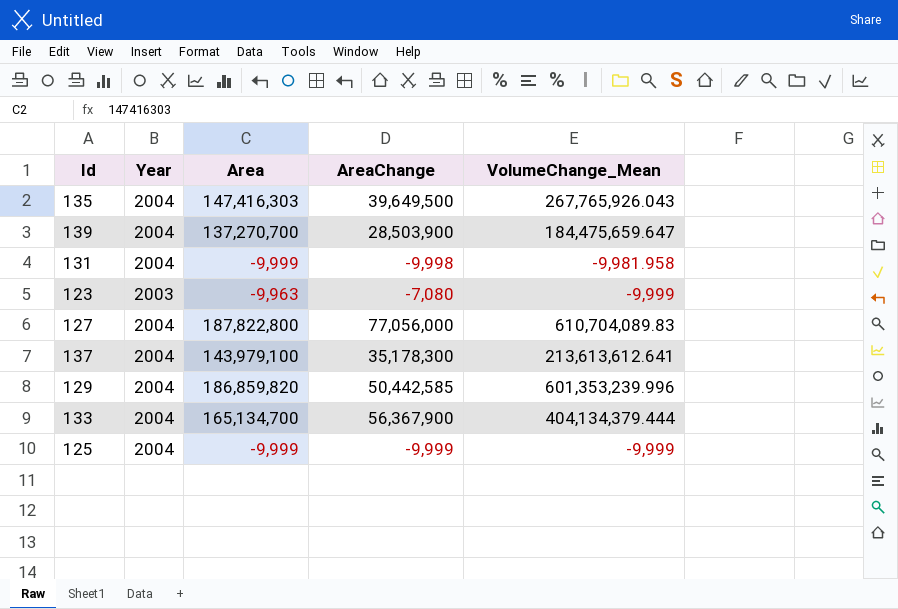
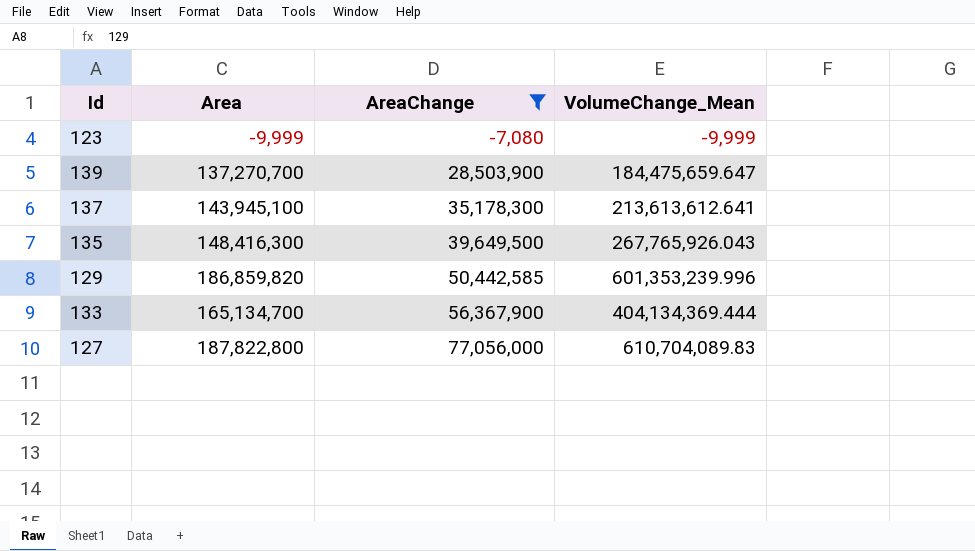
filter: none -> AreaChange >= -7,080
row order: none -> AreaChange ascending
column Year | position: 2 -> none
123 | Area: -9,963 -> -9,999
137 | Area: 143,979,100 -> 143,945,100
135 | Area: 147,416,303 -> 148,416,300
133 | VolumeChange_Mean: 404,134,379.444 -> 404,134,369.444

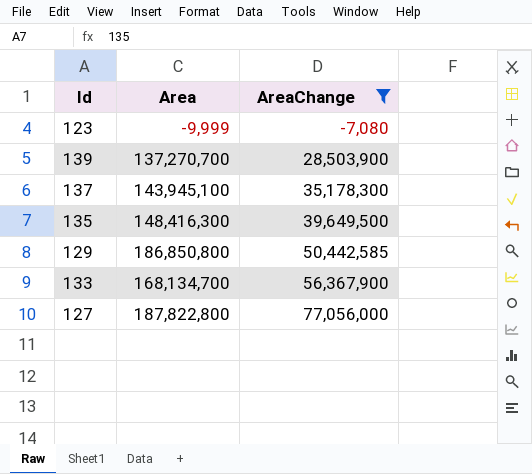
column VolumeChange_Mean | position: 4 -> none
129 | Area: 186,859,820 -> 186,850,800
133 | Area: 165,134,700 -> 168,134,700

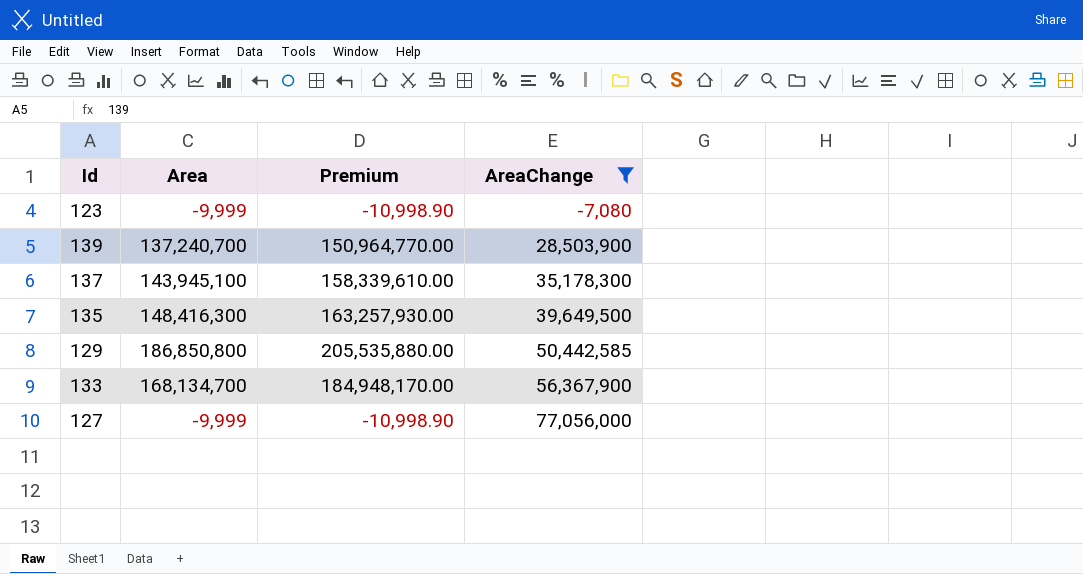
column Premium | formula: none -> [Area] * 1.1
139 | Area: 137,270,700 -> 137,240,700
127 | Area: 187,822,800 -> -9,999

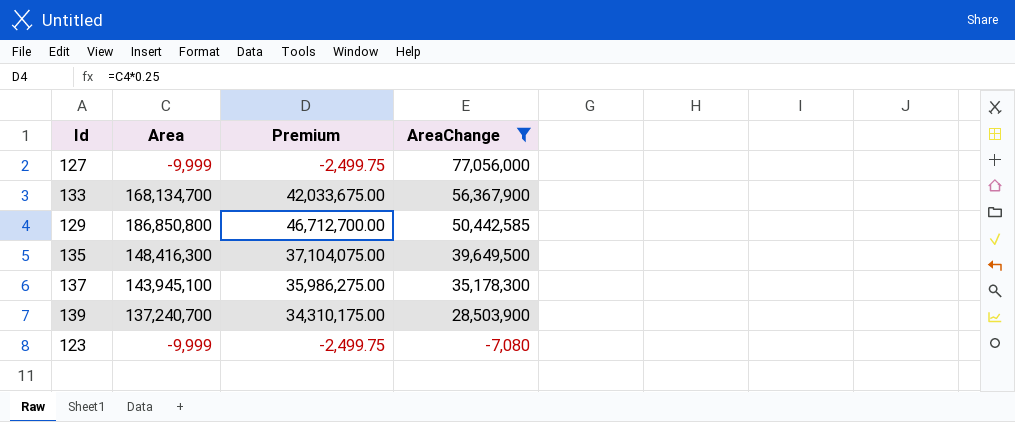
row order: AreaChange ascending -> AreaChange descending
column Premium | formula: [Area] * 1.1 -> [Area] * 0.25

